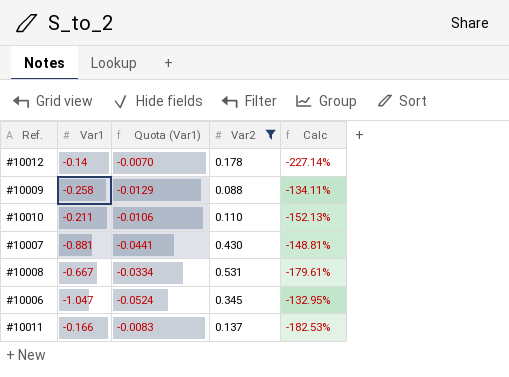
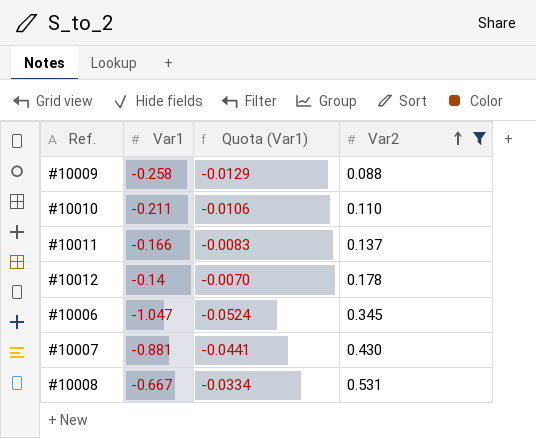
row order: none -> Var2 ascending
column Calc | formula: ([Var2] - [Var1]) / [Var1] -> none

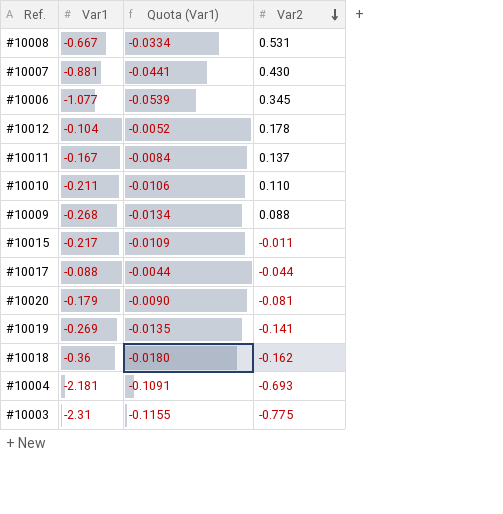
filter: Var2 >= 0.088 -> none
row order: Var2 ascending -> Var2 descending
#10006 | Var1: -1.047 -> -1.077
#10006 | Quota (Var1): -0.0524 -> -0.0539
#10012 | Var1: -0.14 -> -0.104
#10012 | Quota (Var1): -0.0070 -> -0.0052
#10011 | Var1: -0.166 -> -0.167
#10011 | Quota (Var1): -0.0083 -> -0.0084
#10009 | Var1: -0.258 -> -0.268
#10009 | Quota (Var1): -0.0129 -> -0.0134

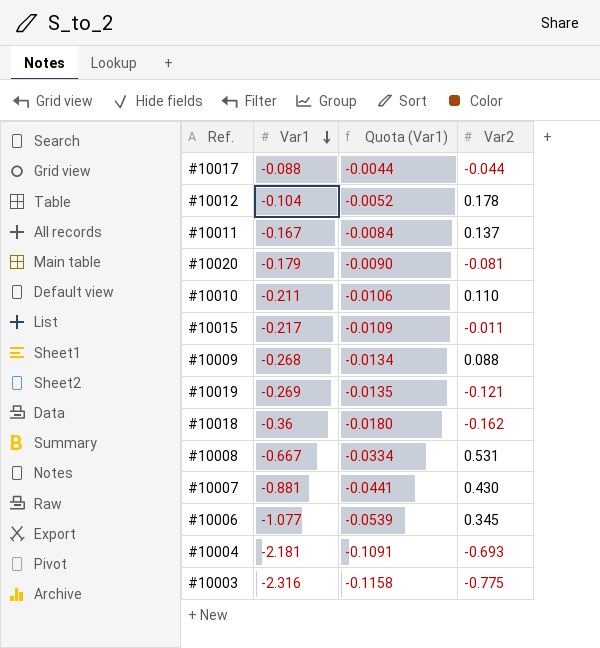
row order: Var2 descending -> Var1 descending
#10019 | Var2: -0.141 -> -0.121
#10003 | Var1: -2.31 -> -2.316
#10003 | Quota (Var1): -0.1155 -> -0.1158

